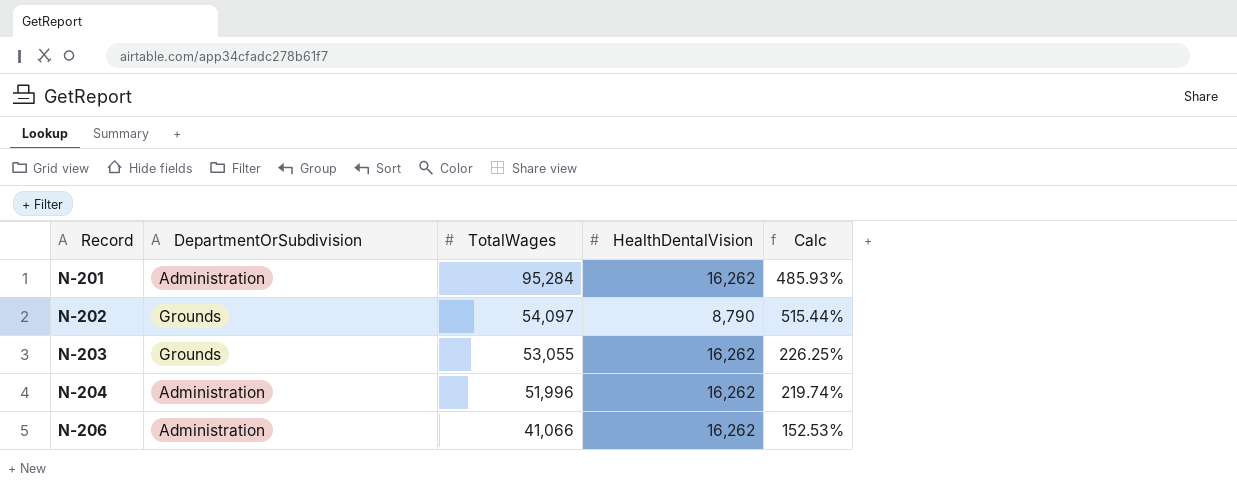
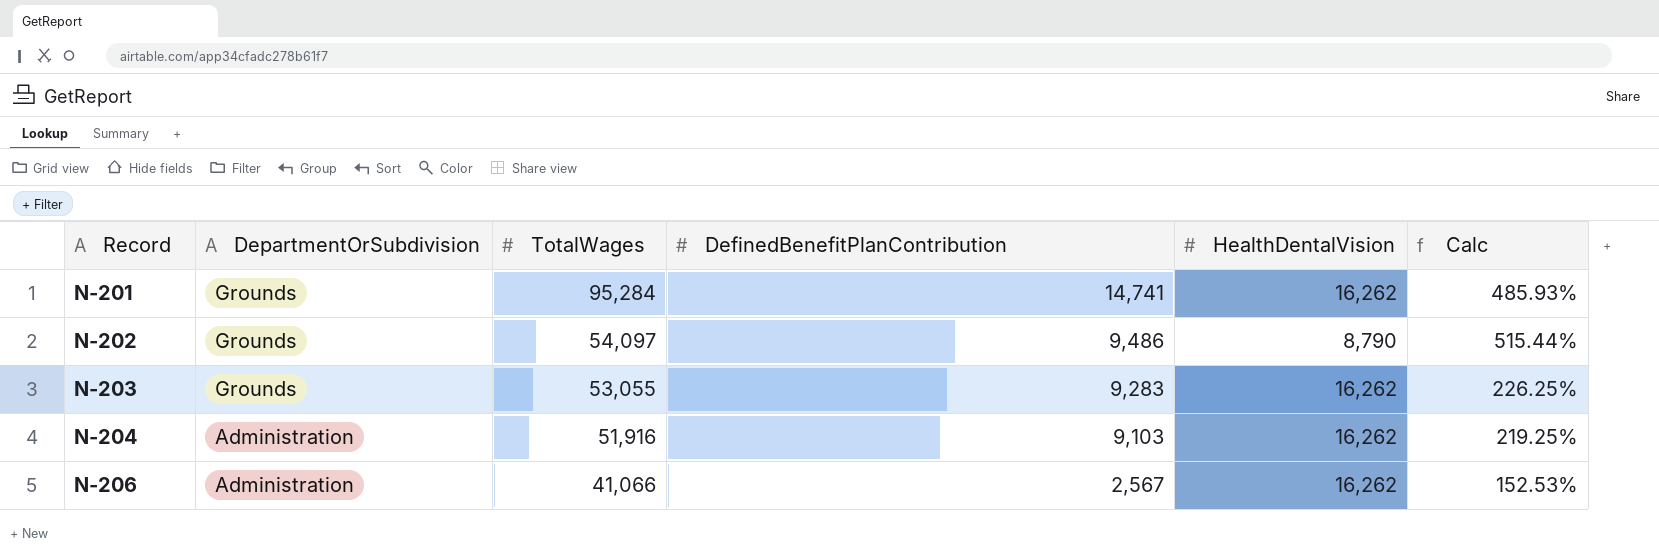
column DefinedBenefitPlanContribution | position: none -> 4
N-201 | DepartmentOrSubdivision: Administration -> Grounds
N-204 | TotalWages: 51,996 -> 51,916
N-204 | Calc: 219.74% -> 219.25%

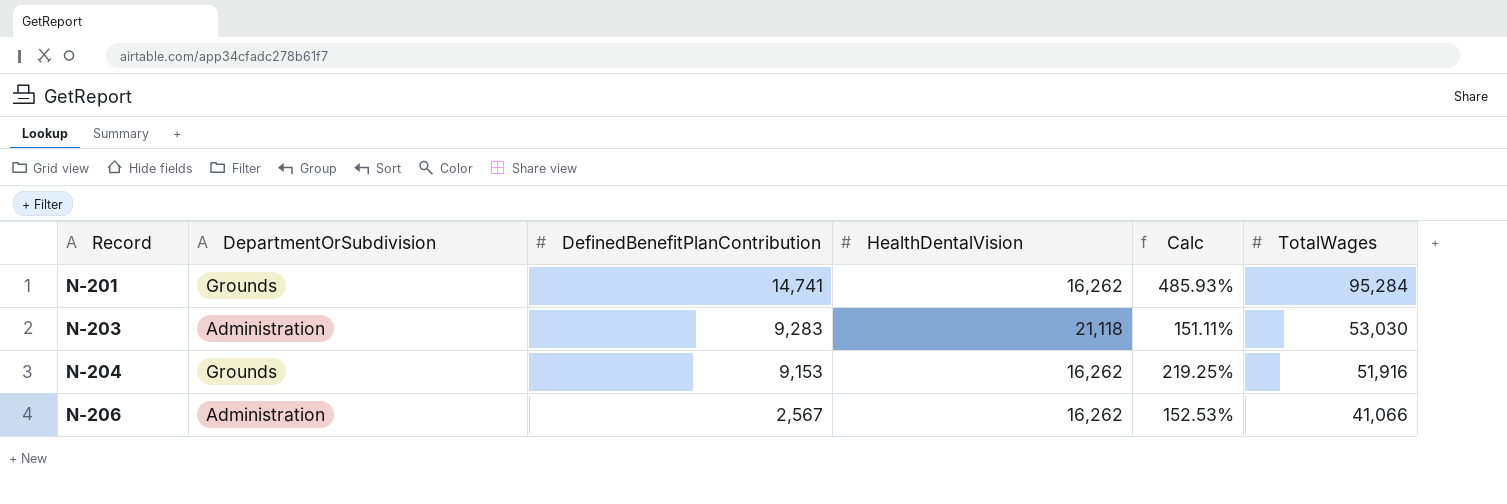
column TotalWages | position: 3 -> 6
row N-202: Grounds | 54,097 | 9,486 | 8,790 | 515.44% -> none
N-203 | DepartmentOrSubdivision: Grounds -> Administration
N-203 | HealthDentalVision: 16,262 -> 21,118
N-203 | Calc: 226.25% -> 151.11%
N-203 | TotalWages: 53,055 -> 53,030
N-204 | DepartmentOrSubdivision: Administration -> Grounds
N-204 | DefinedBenefitPlanContribution: 9,103 -> 9,153

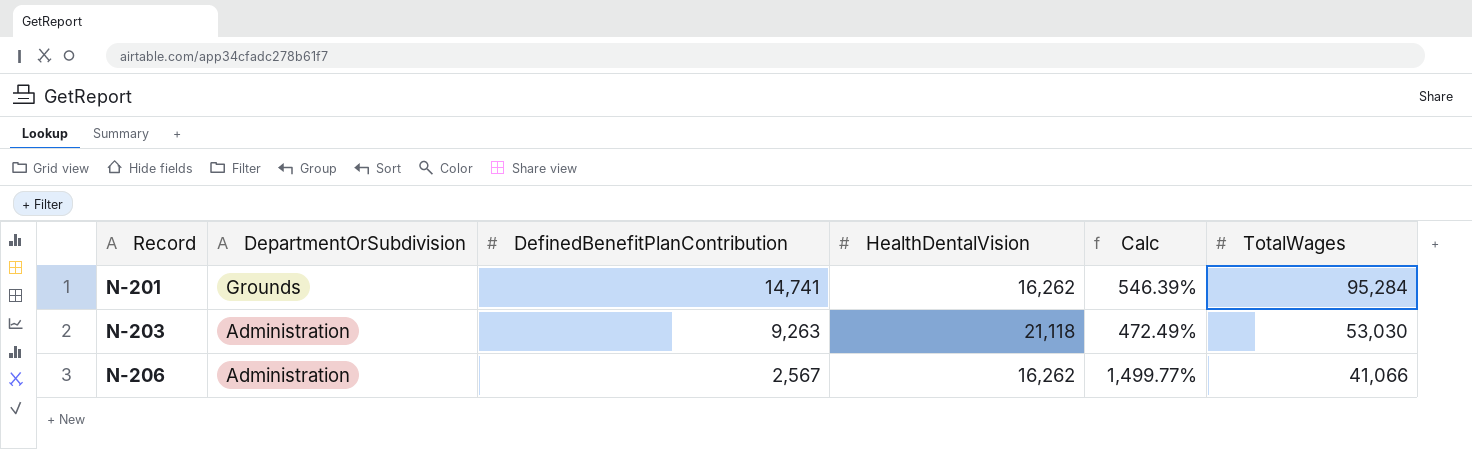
column Calc | formula: ([TotalWages] - [HealthDentalVision]) / [HealthDentalVision] -> ([TotalWages] - [DefinedBenefitPlanContribution]) / [DefinedBenefitPlanContribution]
row N-204: Grounds | 9,153 | 16,262 | 219.25% | 51,916 -> none
N-203 | DefinedBenefitPlanContribution: 9,283 -> 9,263

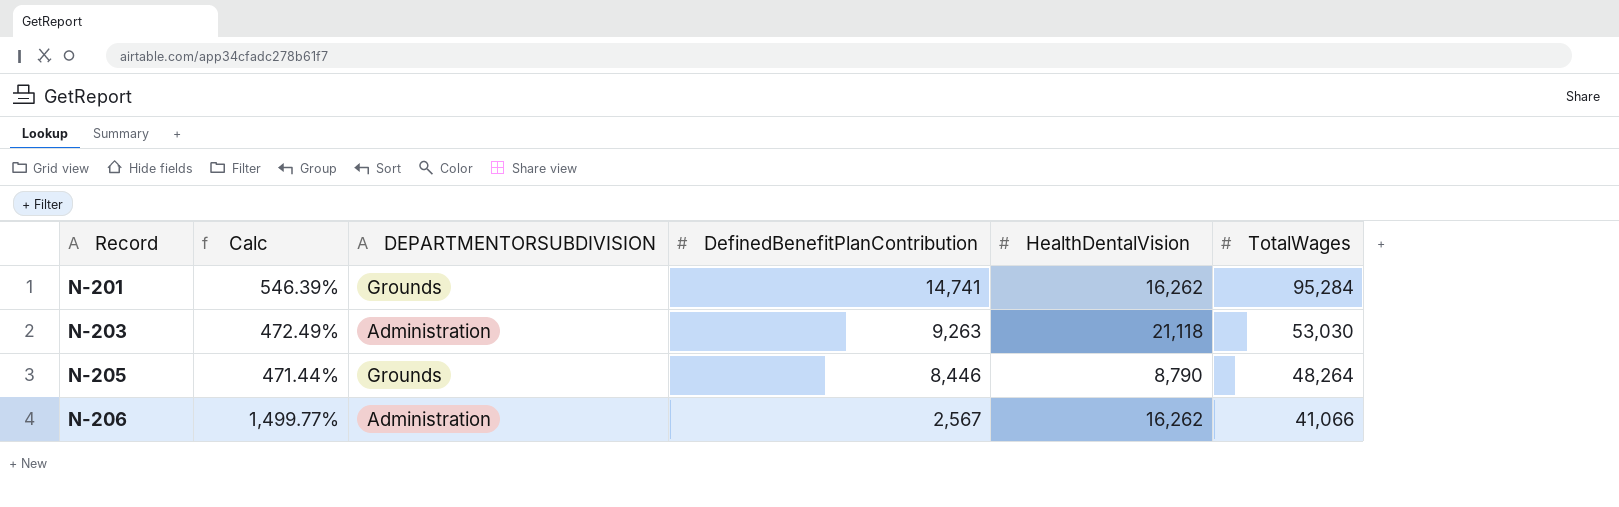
column Calc | position: 5 -> 2
column name: DepartmentOrSubdivision -> DEPARTMENTORSUBDIVISION
row N-205: none -> 471.44% | Grounds | 8,446 | 8,790 | 48,264

